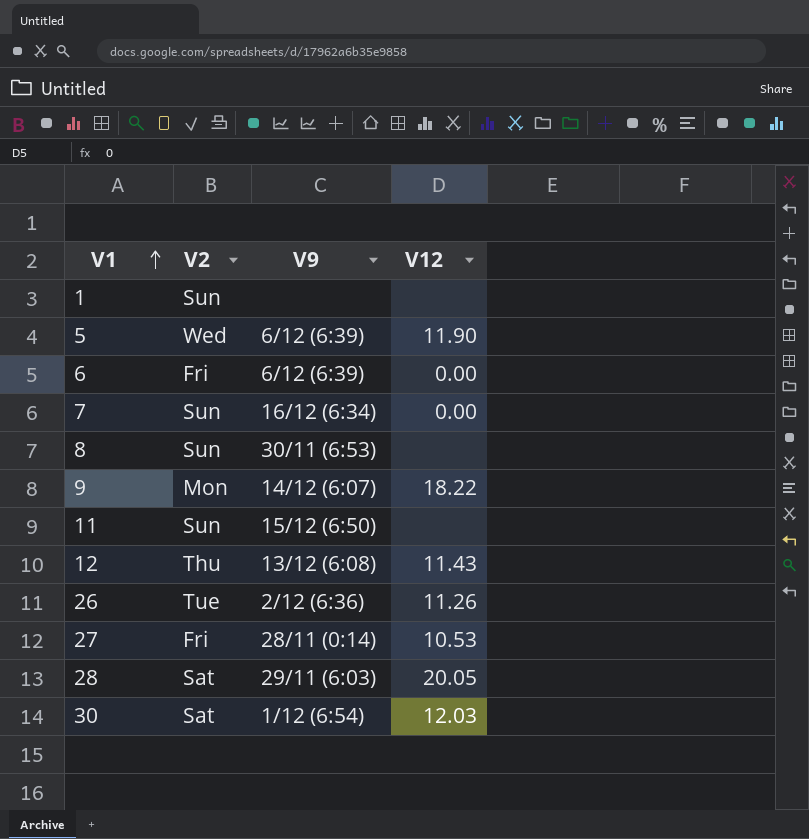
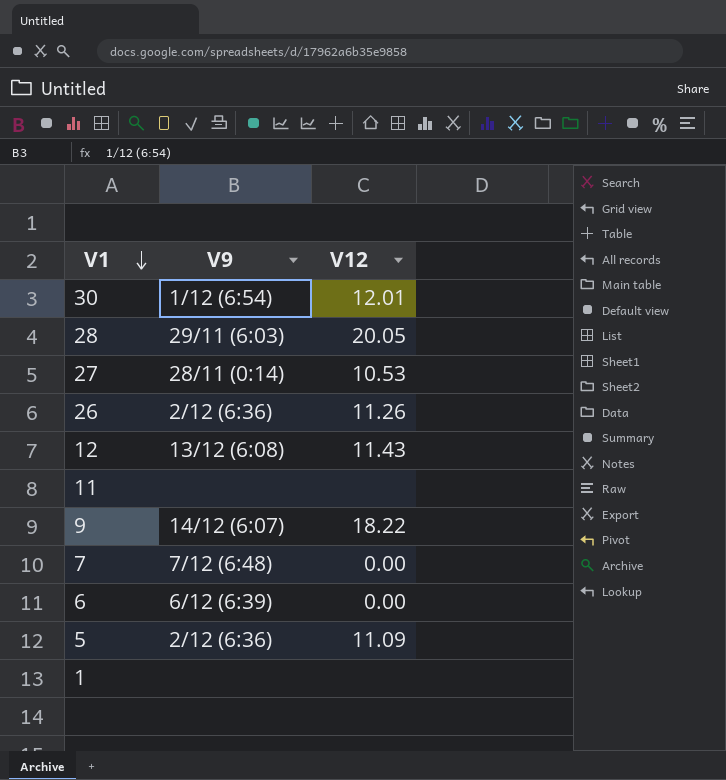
row order: V1 ascending -> V1 descending
column V2 | position: 2 -> none
row 8: Sun | 30/11 (6:53) | none -> none
30 | V12: 12.03 -> 12.01
11 | V9: 15/12 (6:50) -> none
7 | V9: 16/12 (6:34) -> 7/12 (6:48)
5 | V9: 6/12 (6:39) -> 2/12 (6:36)
5 | V12: 11.90 -> 11.09

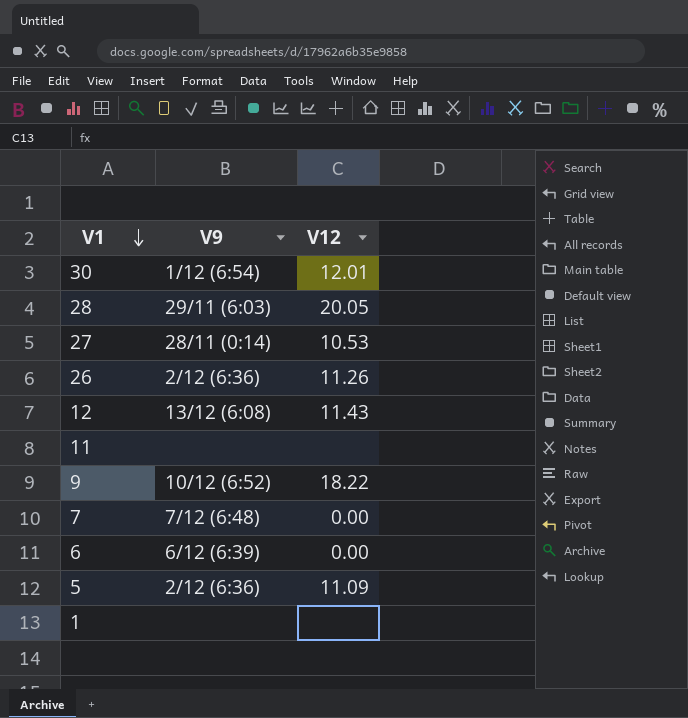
9 | V9: 14/12 (6:07) -> 10/12 (6:52)

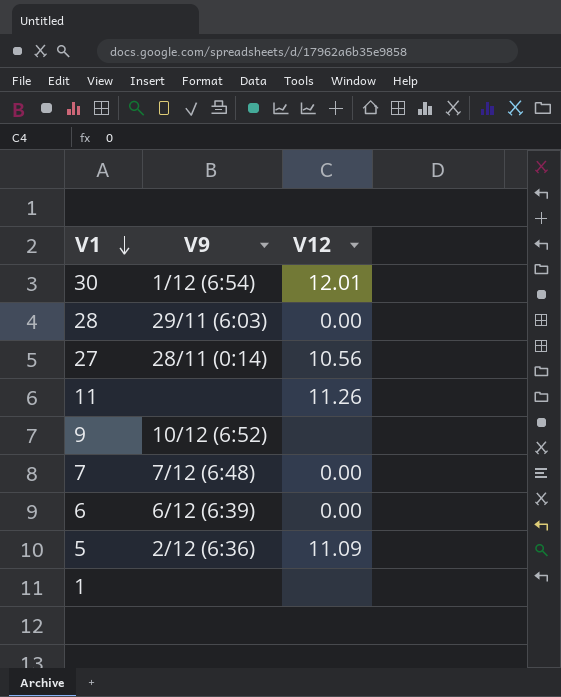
row 26: 2/12 (6:36) | 11.26 -> none
row 12: 13/12 (6:08) | 11.43 -> none
28 | V12: 20.05 -> 0.00
27 | V12: 10.53 -> 10.56
11 | V12: none -> 11.26
9 | V12: 18.22 -> none

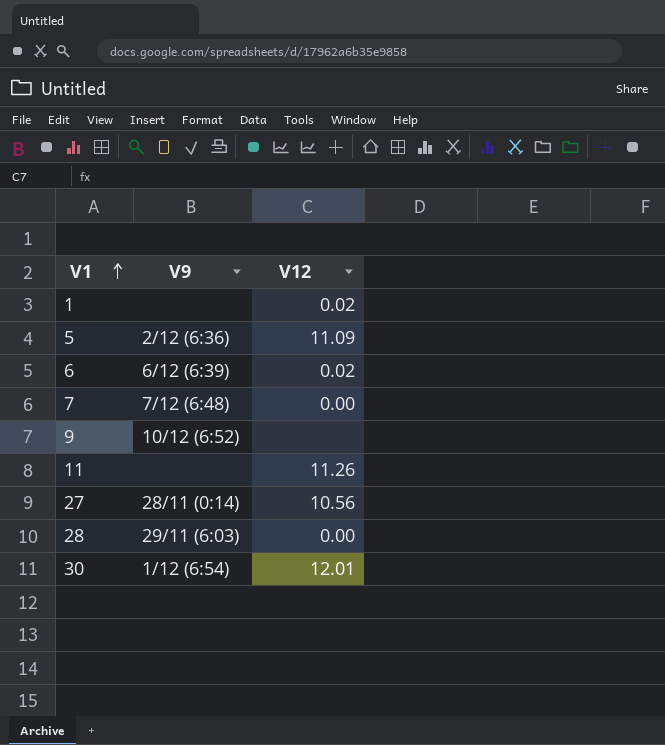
row order: V1 descending -> V1 ascending
1 | V12: none -> 0.02
6 | V12: 0.00 -> 0.02

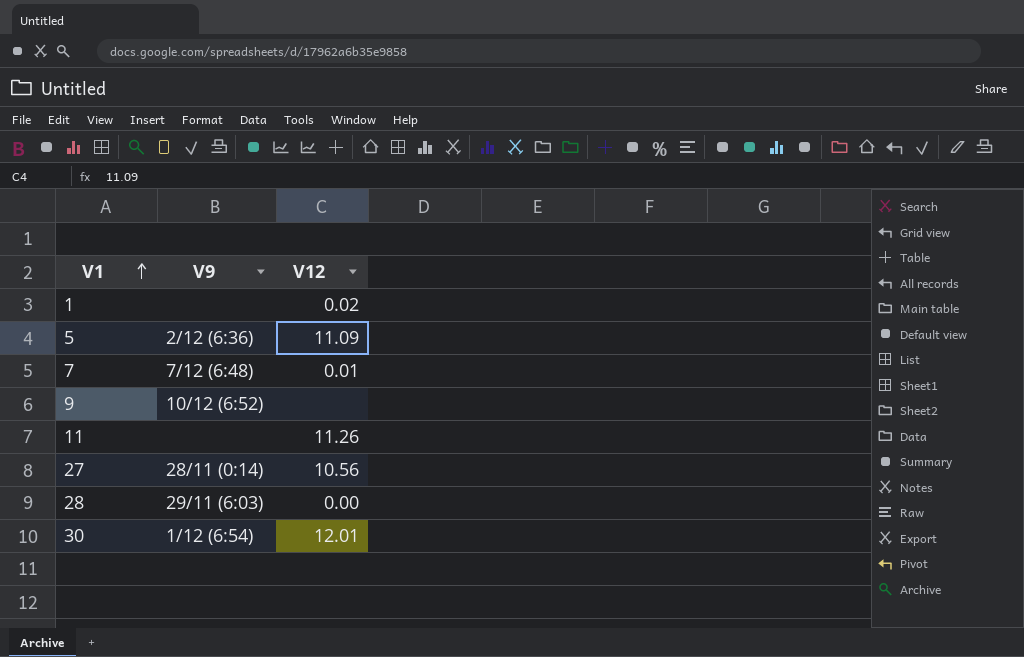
row 6: 6/12 (6:39) | 0.02 -> none
7 | V12: 0.00 -> 0.01

